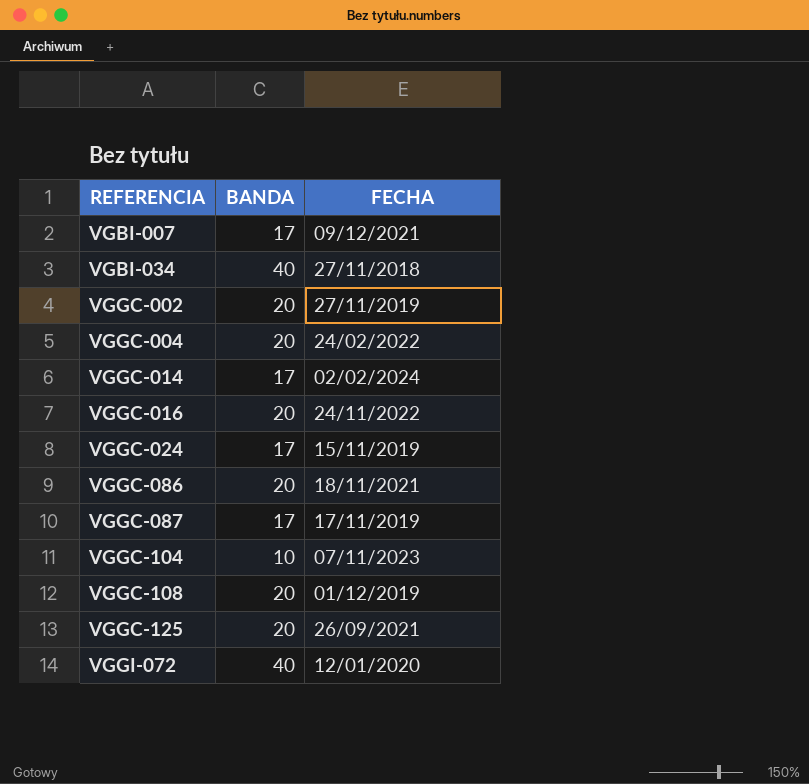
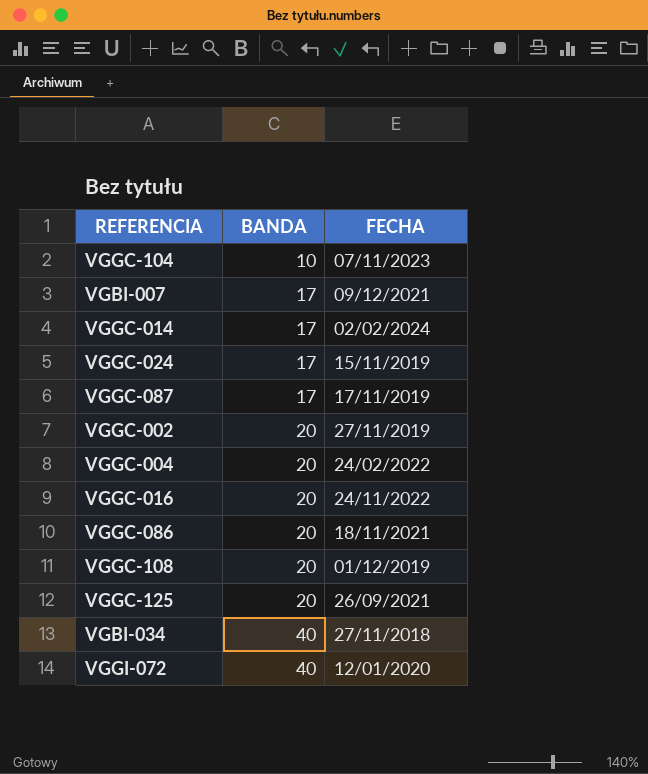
row order: REFERENCIA ascending -> BANDA ascending

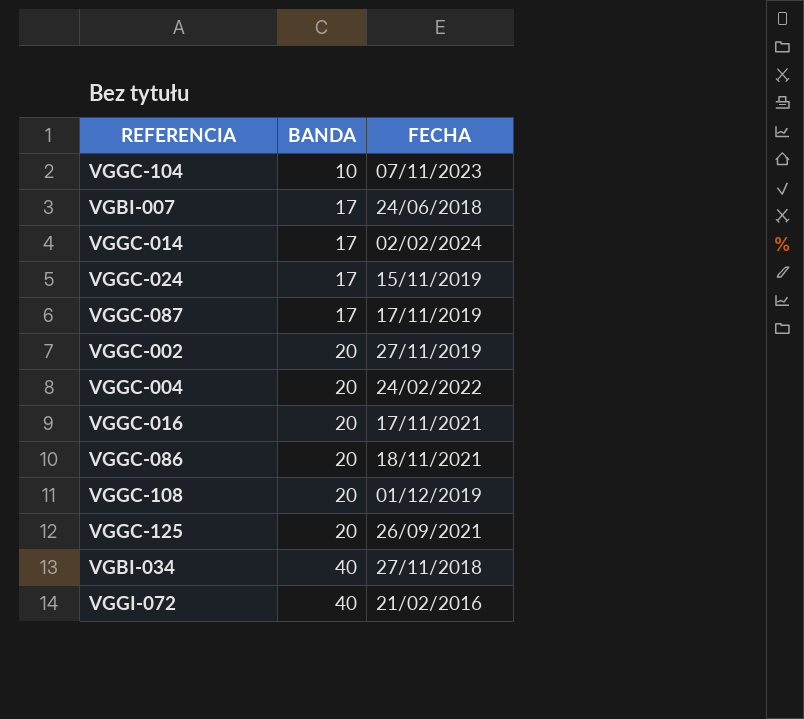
VGBI-007 | FECHA: 09/12/2021 -> 24/06/2018
VGGC-016 | FECHA: 24/11/2022 -> 17/11/2021
VGGI-072 | FECHA: 12/01/2020 -> 21/02/2016

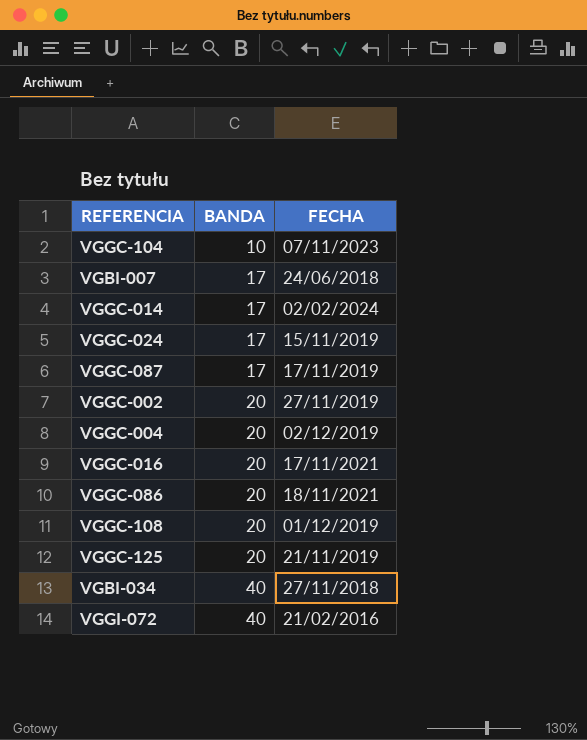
VGGC-004 | FECHA: 24/02/2022 -> 02/12/2019
VGGC-125 | FECHA: 26/09/2021 -> 21/11/2019

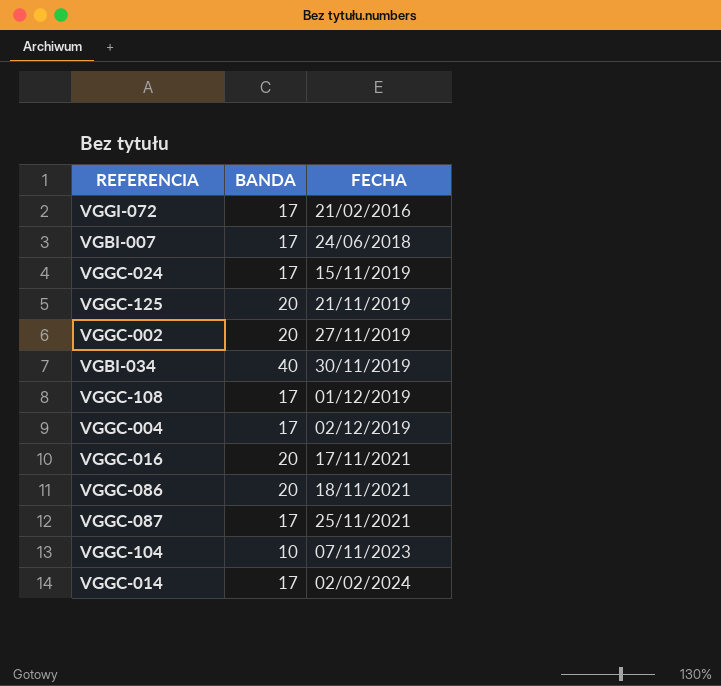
row order: BANDA ascending -> FECHA ascending
VGGI-072 | BANDA: 40 -> 17
VGBI-034 | FECHA: 27/11/2018 -> 30/11/2019
VGGC-108 | BANDA: 20 -> 17
VGGC-004 | BANDA: 20 -> 17
VGGC-087 | FECHA: 17/11/2019 -> 25/11/2021

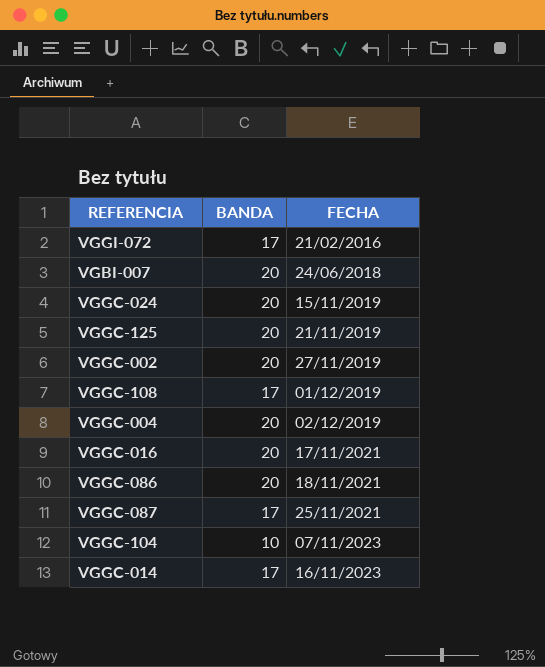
row VGBI-034: 40 | 30/11/2019 -> none
VGBI-007 | BANDA: 17 -> 20
VGGC-024 | BANDA: 17 -> 20
VGGC-004 | BANDA: 17 -> 20
VGGC-014 | FECHA: 02/02/2024 -> 16/11/2023

